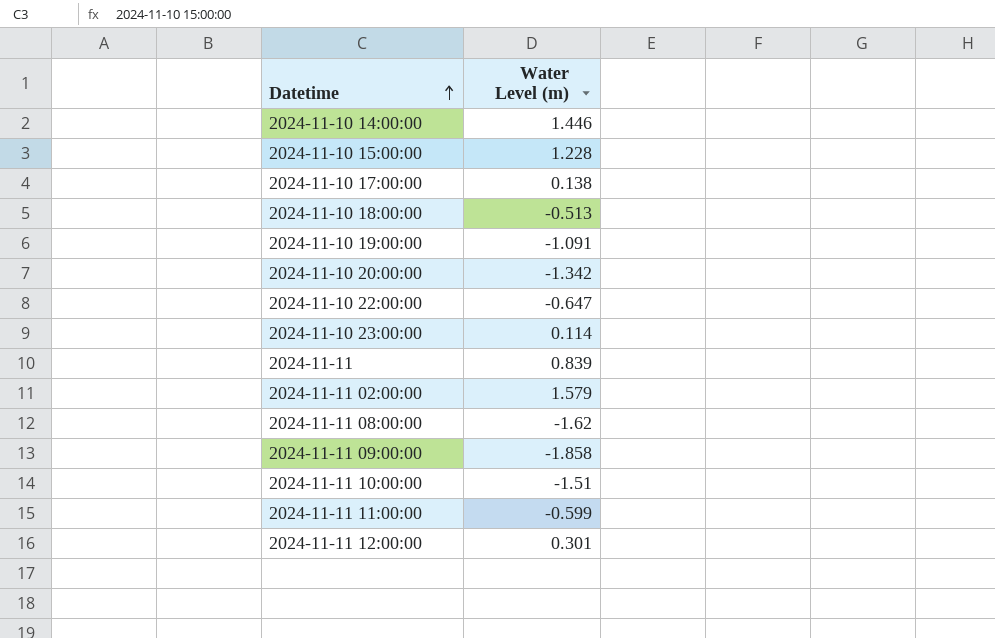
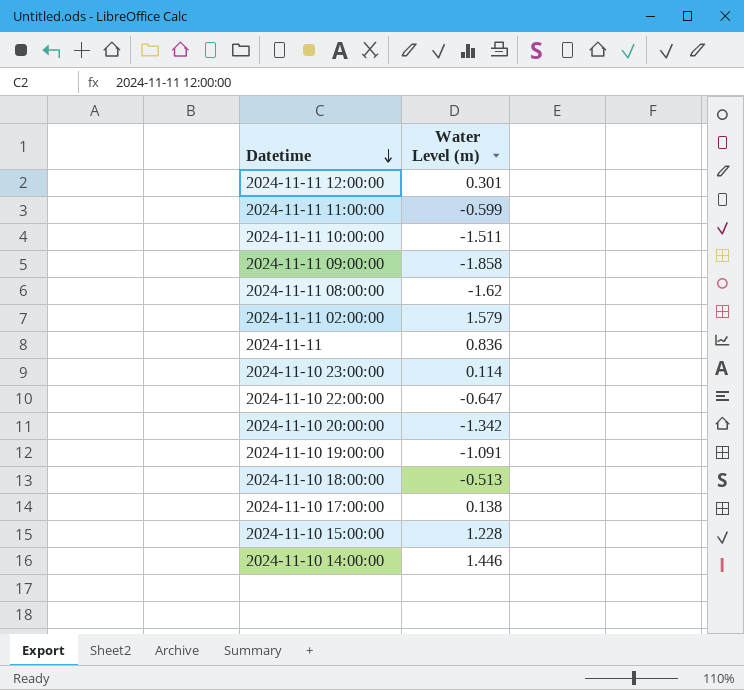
row order: Datetime ascending -> Datetime descending
2024-11-11 10:00:00 | Water Level (m): -1.51 -> -1.511
2024-11-11 | Water Level (m): 0.839 -> 0.836

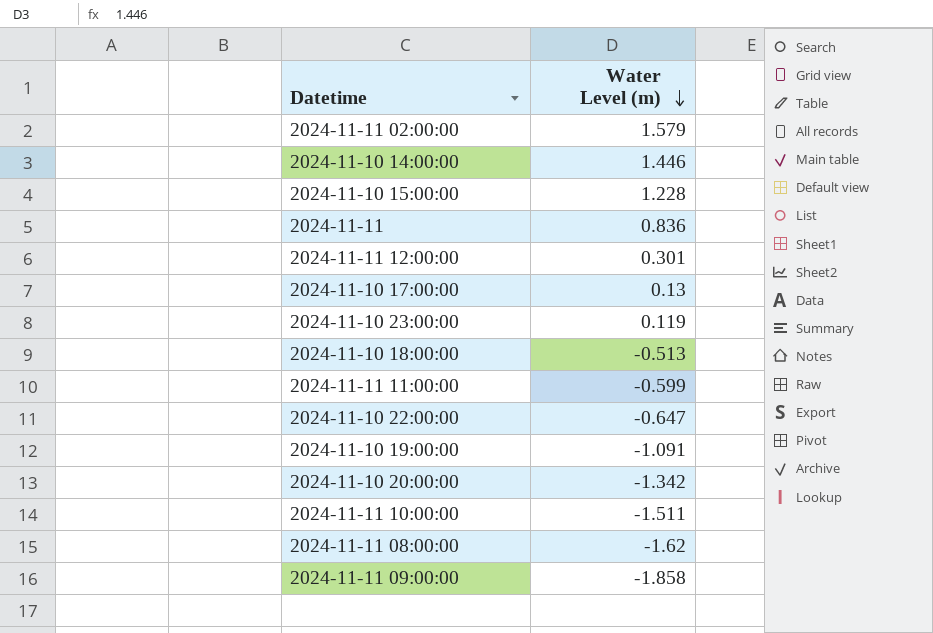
row order: Datetime descending -> Water Level (m) descending
2024-11-10 17:00:00 | Water Level (m): 0.138 -> 0.13
2024-11-10 23:00:00 | Water Level (m): 0.114 -> 0.119

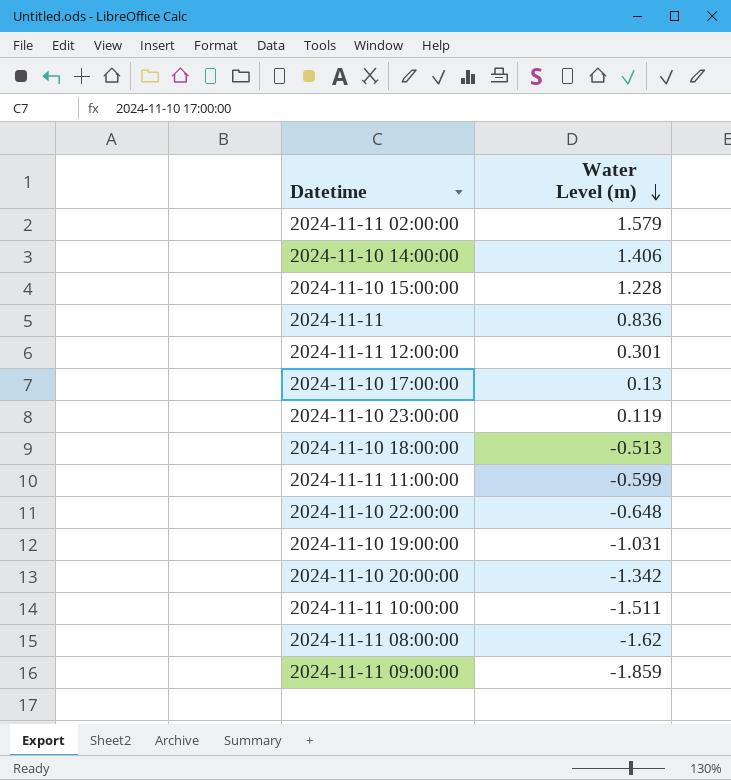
2024-11-10 14:00:00 | Water Level (m): 1.446 -> 1.406
2024-11-10 22:00:00 | Water Level (m): -0.647 -> -0.648
2024-11-10 19:00:00 | Water Level (m): -1.091 -> -1.031
2024-11-11 09:00:00 | Water Level (m): -1.858 -> -1.859

